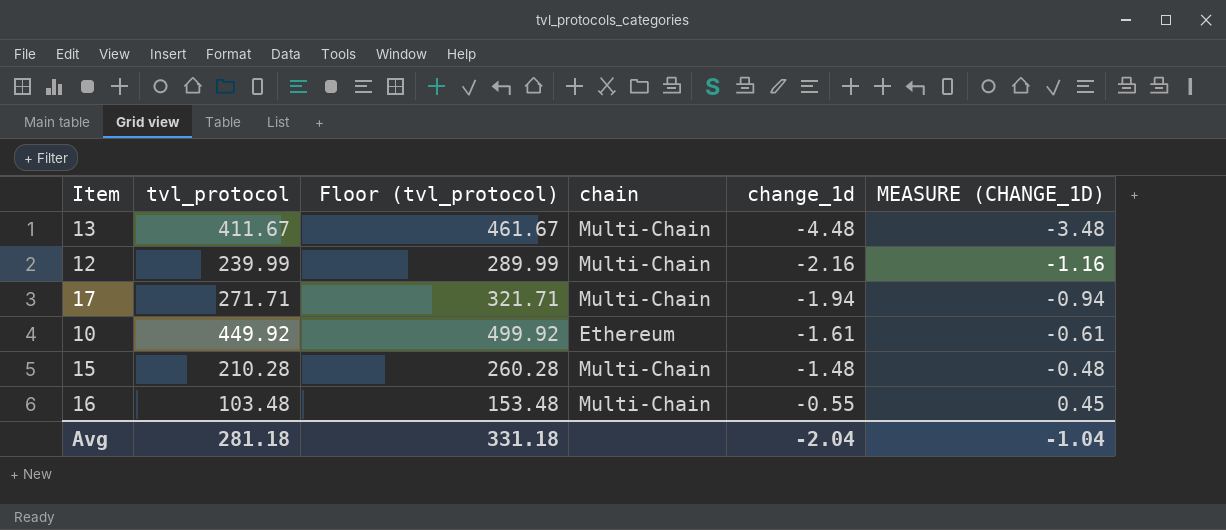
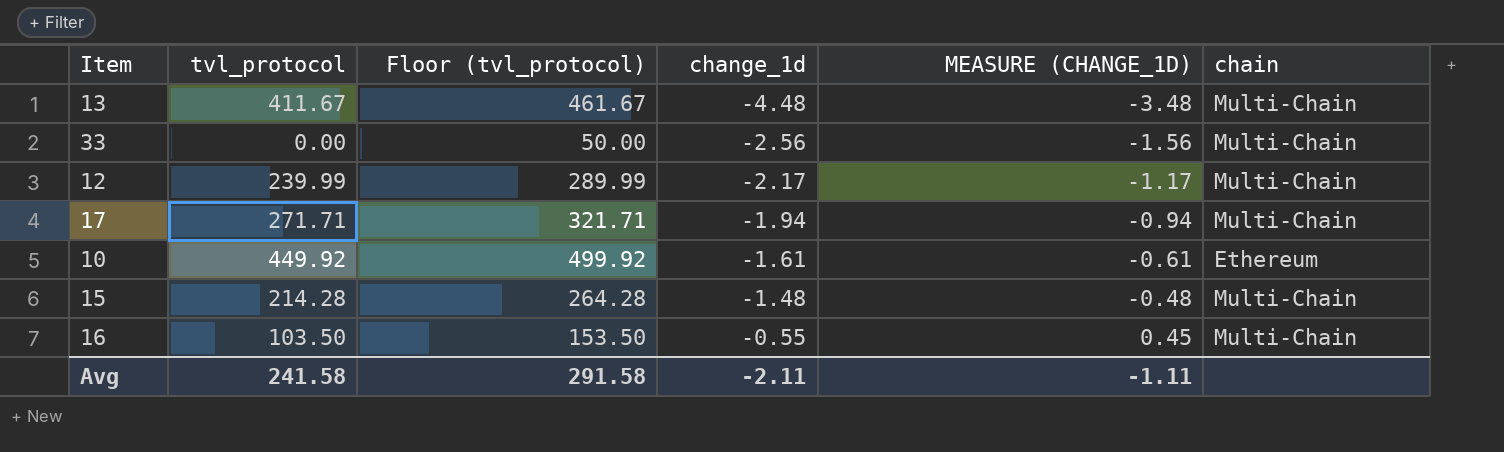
column chain | position: 4 -> 6
row 33: none -> 0.00 | 50.00 | -2.56 | -1.56 | Multi-Chain
12 | change_1d: -2.16 -> -2.17
12 | MEASURE (CHANGE_1D): -1.16 -> -1.17
15 | tvl_protocol: 210.28 -> 214.28
15 | Floor (tvl_protocol): 260.28 -> 264.28
16 | tvl_protocol: 103.48 -> 103.50
16 | Floor (tvl_protocol): 153.48 -> 153.50
Avg | tvl_protocol: 281.18 -> 241.58
Avg | Floor (tvl_protocol): 331.18 -> 291.58
Avg | change_1d: -2.04 -> -2.11
Avg | MEASURE (CHANGE_1D): -1.04 -> -1.11

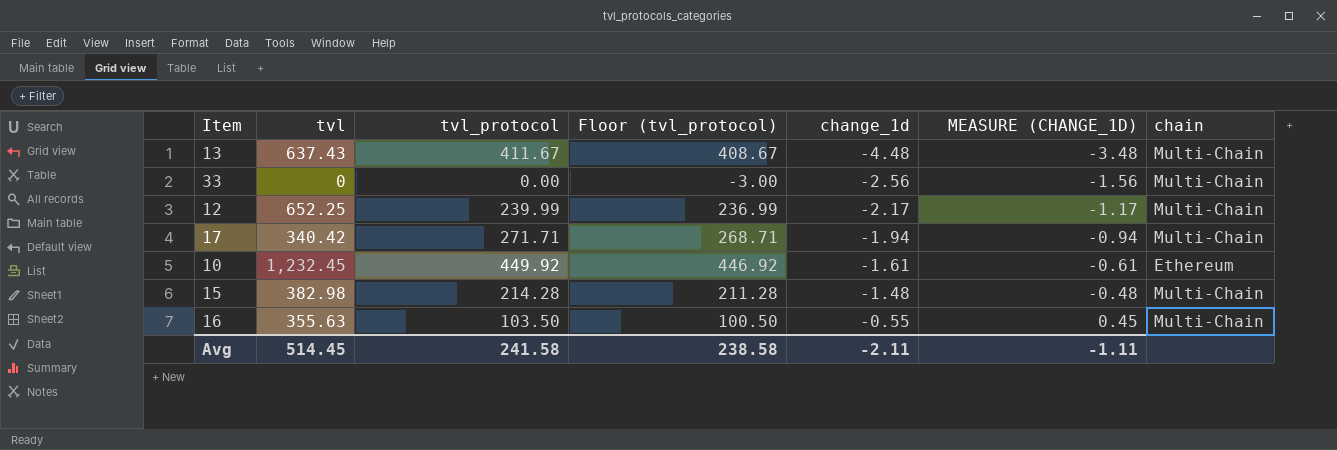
column tvl | position: none -> 2
column Floor (tvl_protocol) | formula: [tvl_protocol] + 50 -> [tvl_protocol] - 3
Avg | Floor (tvl_protocol): 291.58 -> 238.58

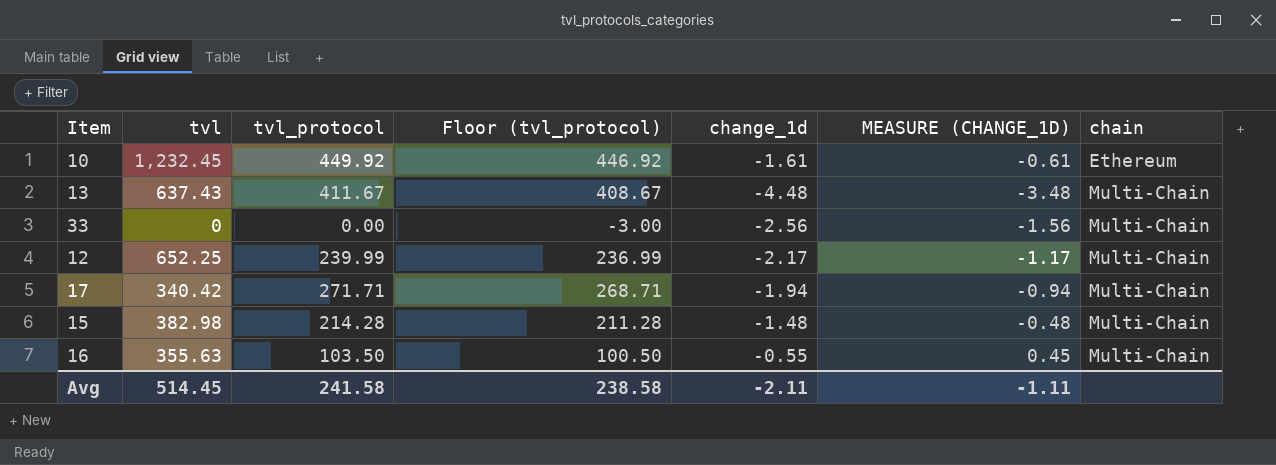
row order: change_1d ascending -> chain ascending

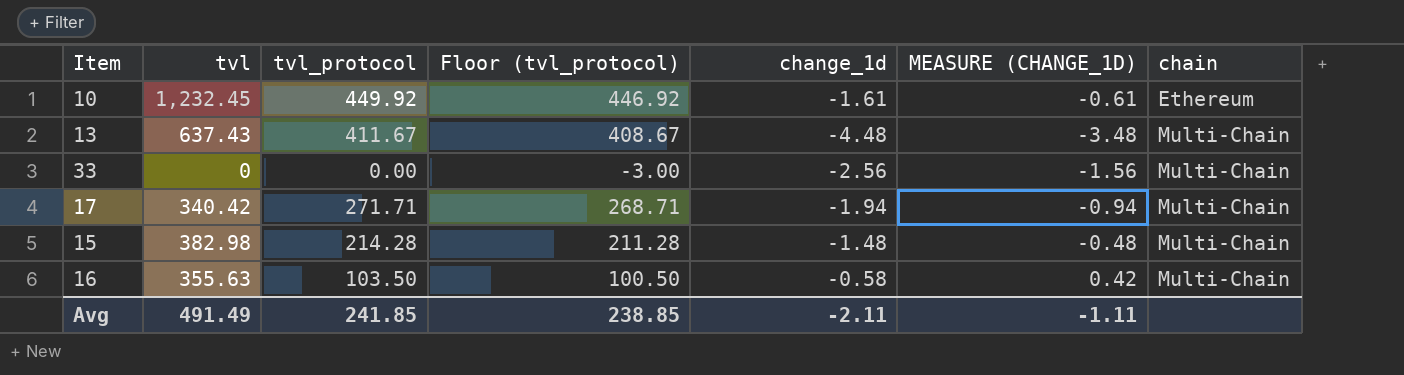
row 12: 652.25 | 239.99 | 236.99 | -2.17 | -1.17 | Multi-Chain -> none
16 | change_1d: -0.55 -> -0.58
16 | MEASURE (CHANGE_1D): 0.45 -> 0.42
Avg | tvl: 514.45 -> 491.49
Avg | tvl_protocol: 241.58 -> 241.85
Avg | Floor (tvl_protocol): 238.58 -> 238.85

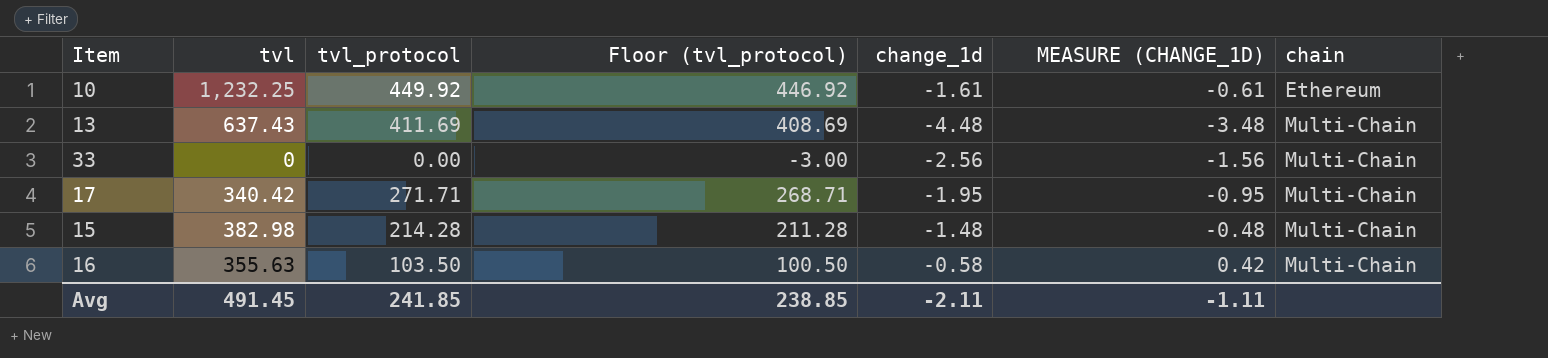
10 | tvl: 1,232.45 -> 1,232.25
13 | tvl_protocol: 411.67 -> 411.69
13 | Floor (tvl_protocol): 408.67 -> 408.69
17 | change_1d: -1.94 -> -1.95
17 | MEASURE (CHANGE_1D): -0.94 -> -0.95
Avg | tvl: 491.49 -> 491.45

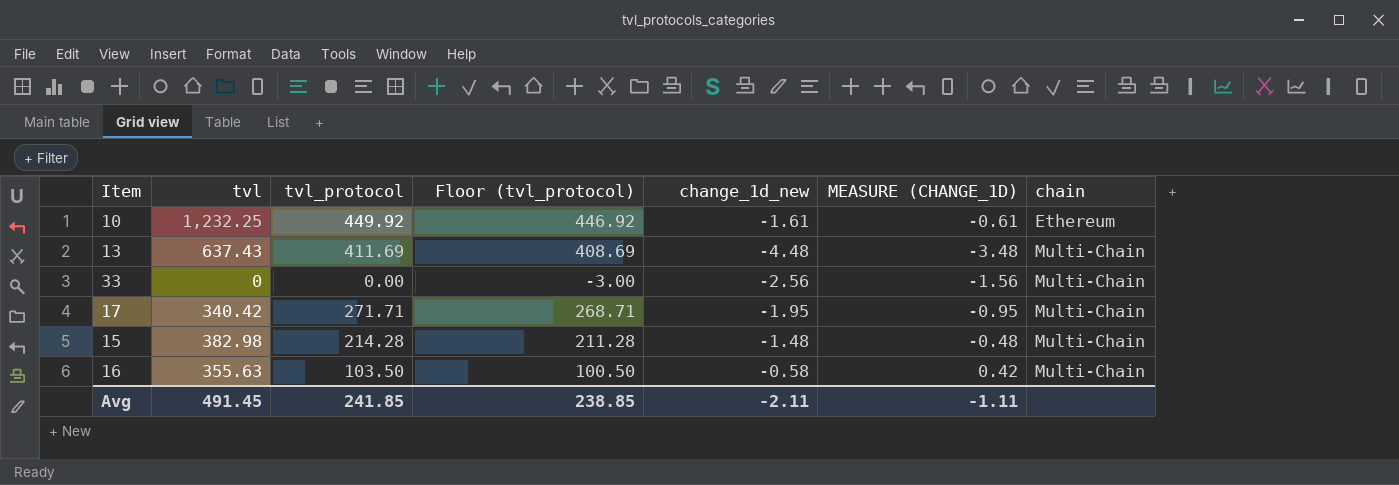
column name: change_1d -> change_1d_new

